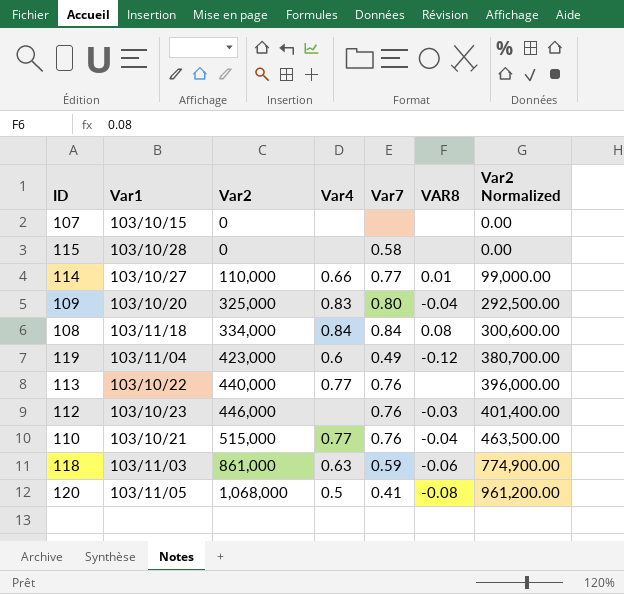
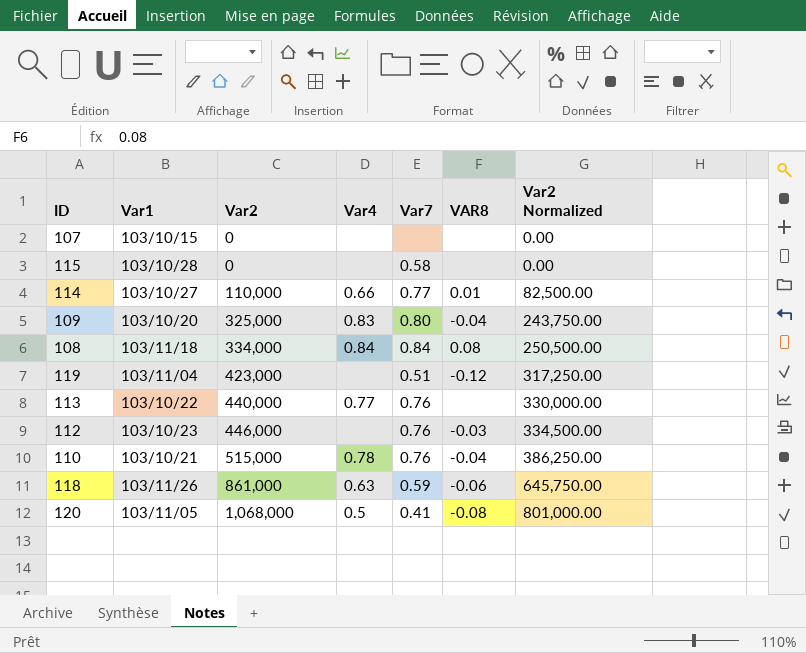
column Var2 Normalized | formula: [Var2] * 0.9 -> [Var2] * 0.75
119 | Var4: 0.6 -> none
119 | Var7: 0.49 -> 0.51
110 | Var4: 0.77 -> 0.78
118 | Var1: 103/11/03 -> 103/11/26

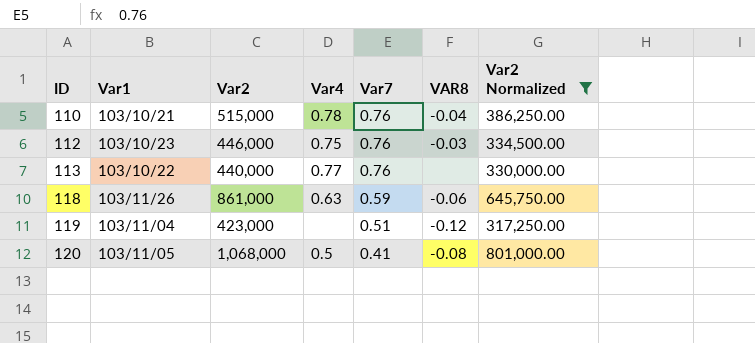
filter: none -> Var2 Normalized >= 317,250.00
row order: Var2 ascending -> ID ascending
112 | Var4: none -> 0.75

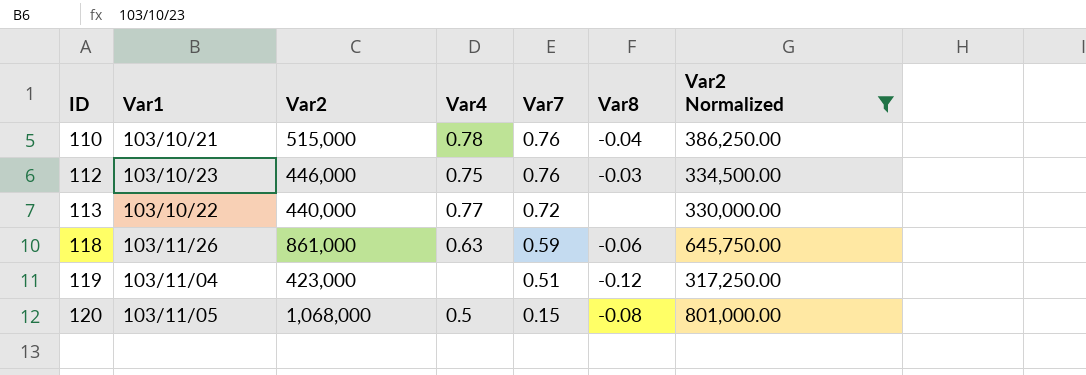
column name: VAR8 -> Var8
113 | Var7: 0.76 -> 0.72
120 | Var7: 0.41 -> 0.15

